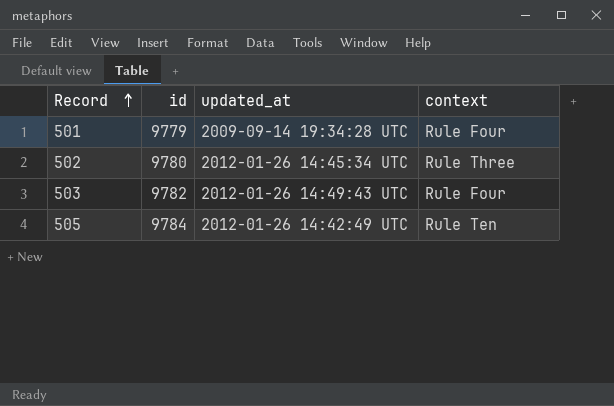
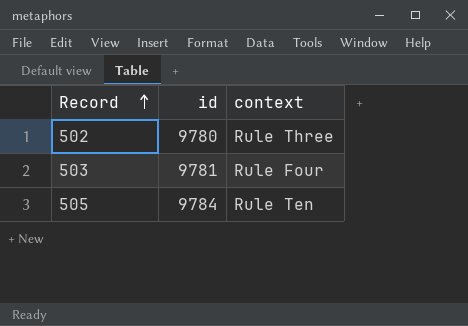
column updated_at | position: 3 -> none
row 501: 9779 | 2009-09-14 19:34:28 UTC | Rule Four -> none
503 | id: 9782 -> 9781

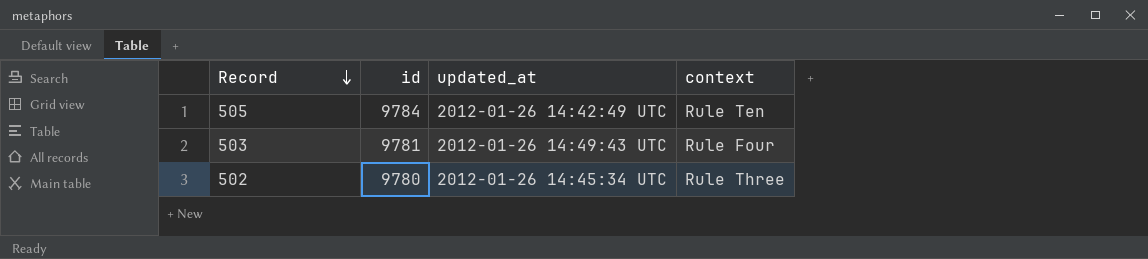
row order: Record ascending -> Record descending
column updated_at | position: none -> 3

